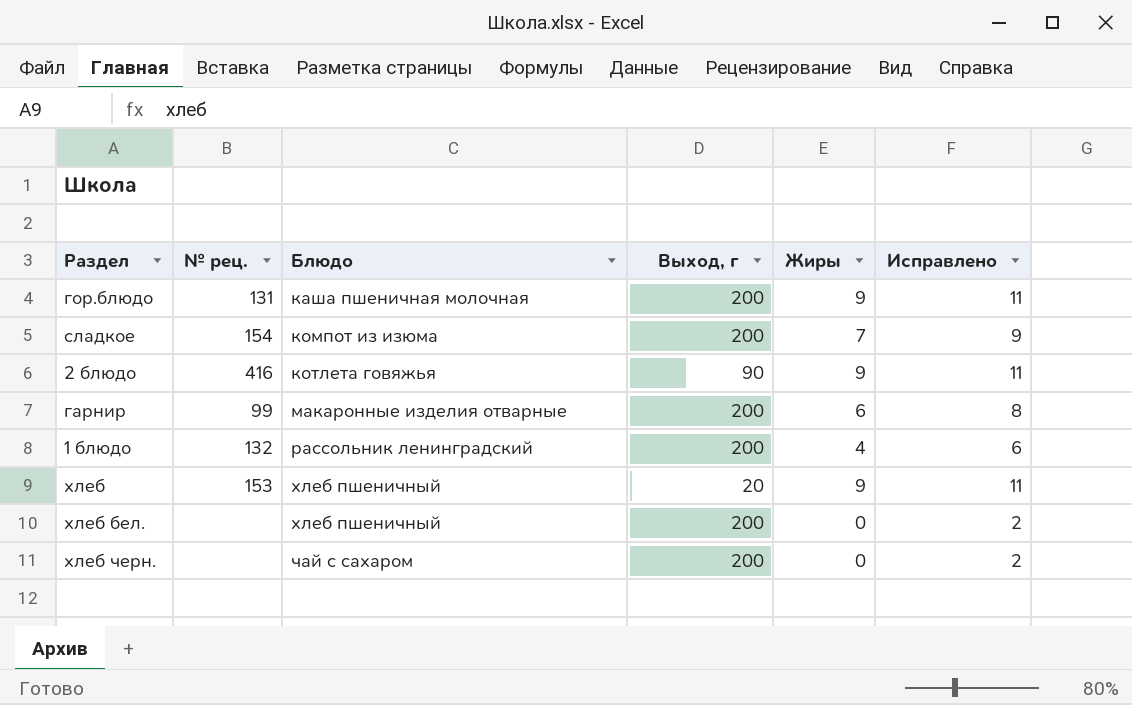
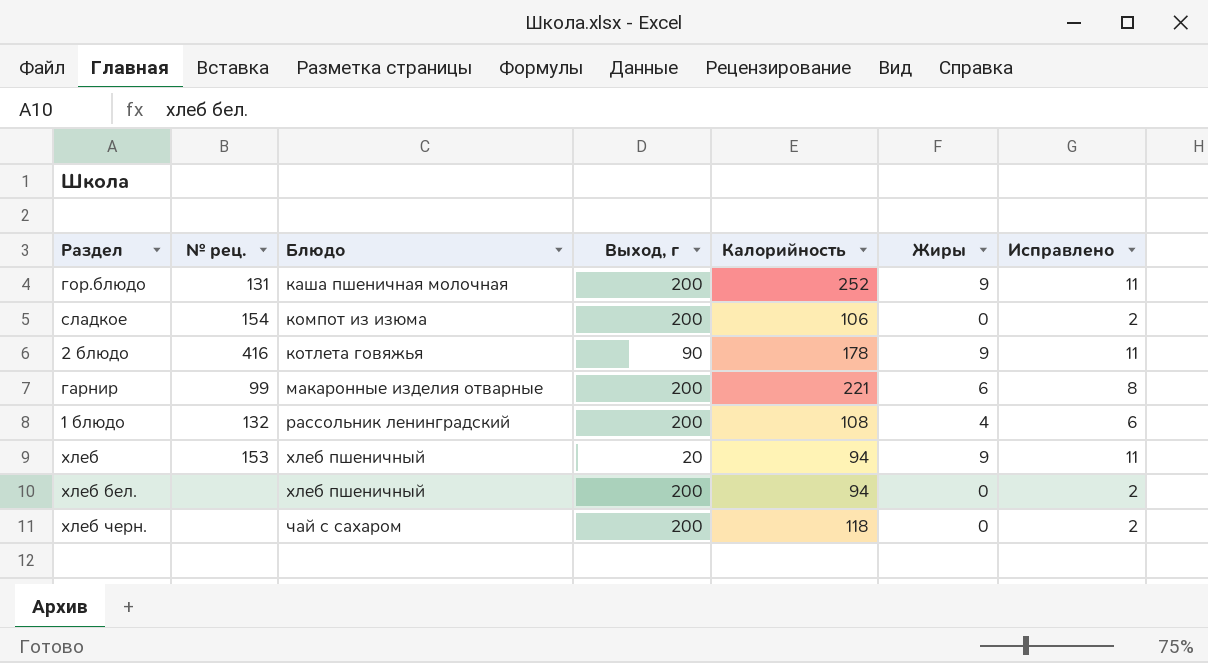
column Калорийность | position: none -> 5
сладкое | Жиры: 7 -> 0
сладкое | Исправлено: 9 -> 2

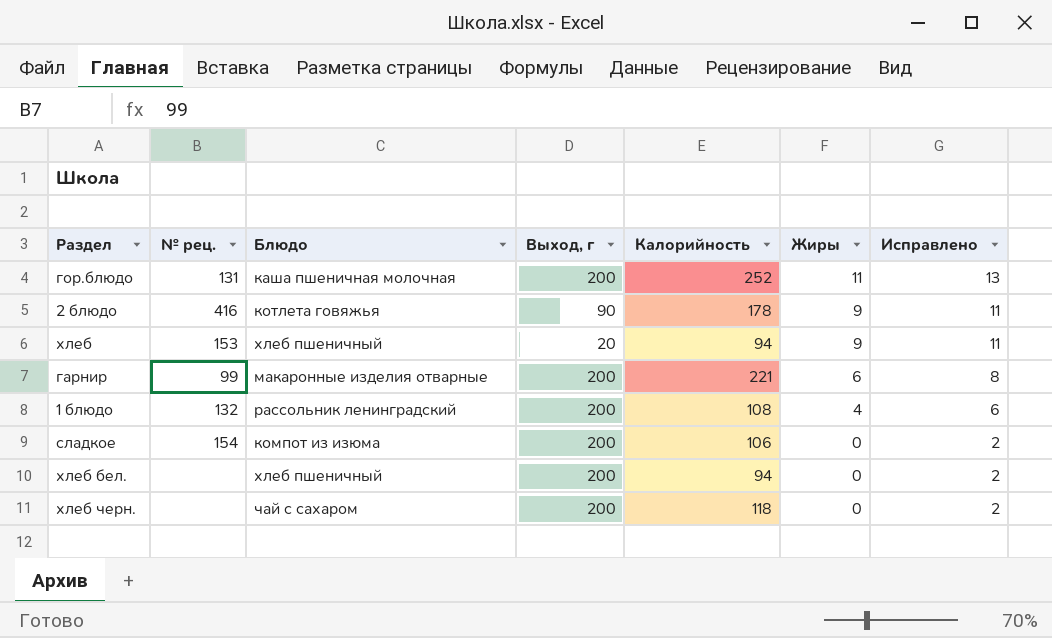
row order: Блюдо ascending -> Жиры descending
гор.блюдо | Жиры: 9 -> 11
гор.блюдо | Исправлено: 11 -> 13

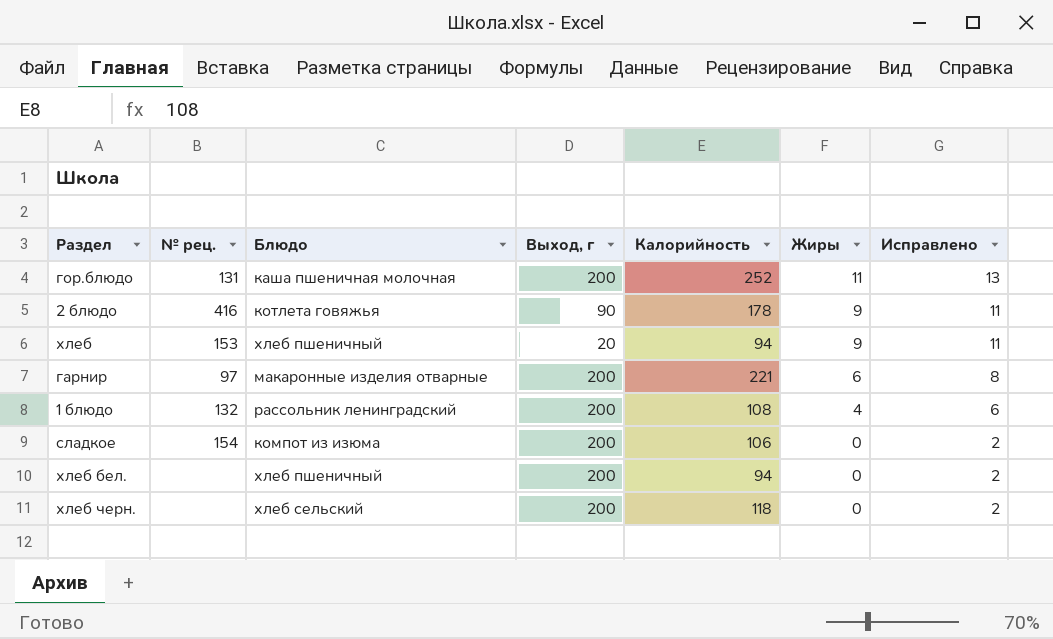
гарнир | № рец.: 99 -> 97
хлеб черн. | Блюдо: чай с сахаром -> хлеб сельский

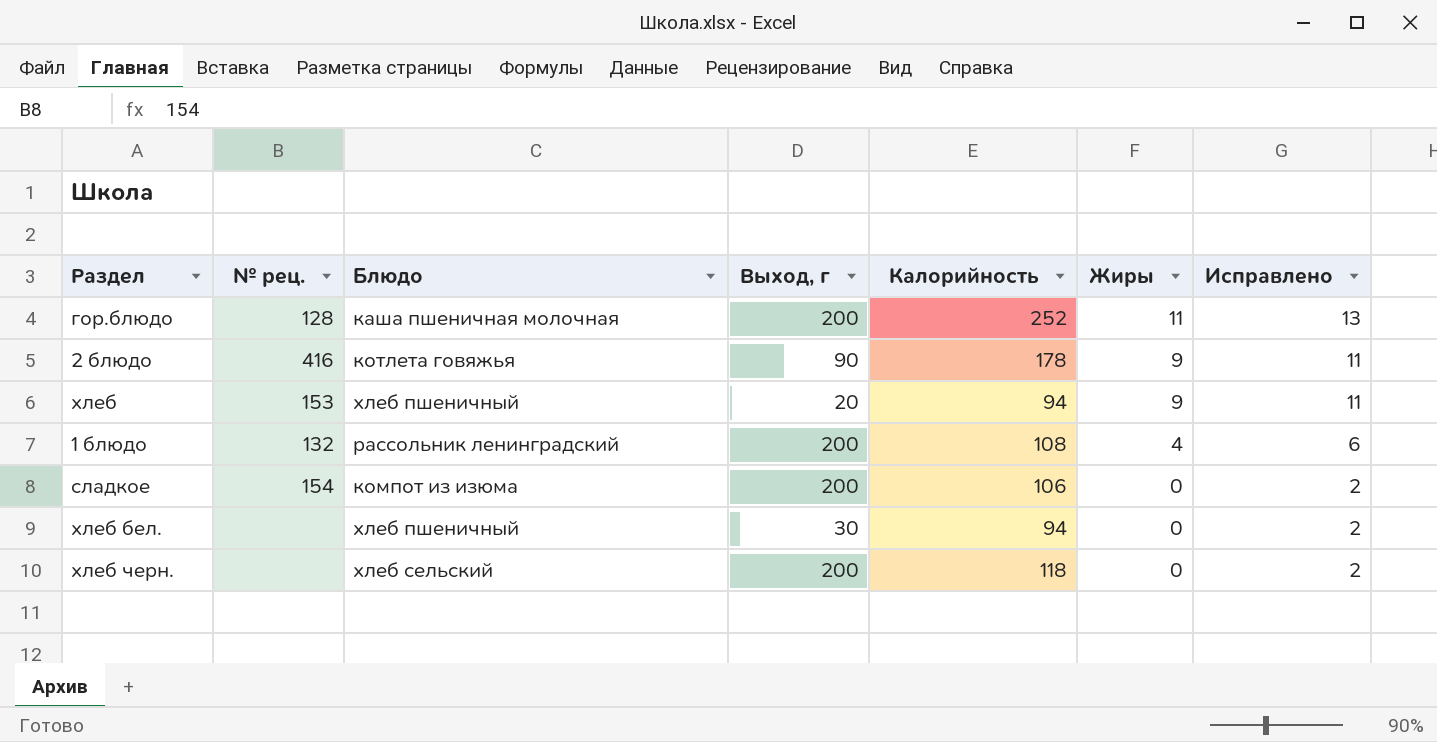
row гарнир: 97 | макаронные изделия отварные | 200 | 221 | 6 | 8 -> none
гор.блюдо | № рец.: 131 -> 128
хлеб бел. | Выход, г: 200 -> 30

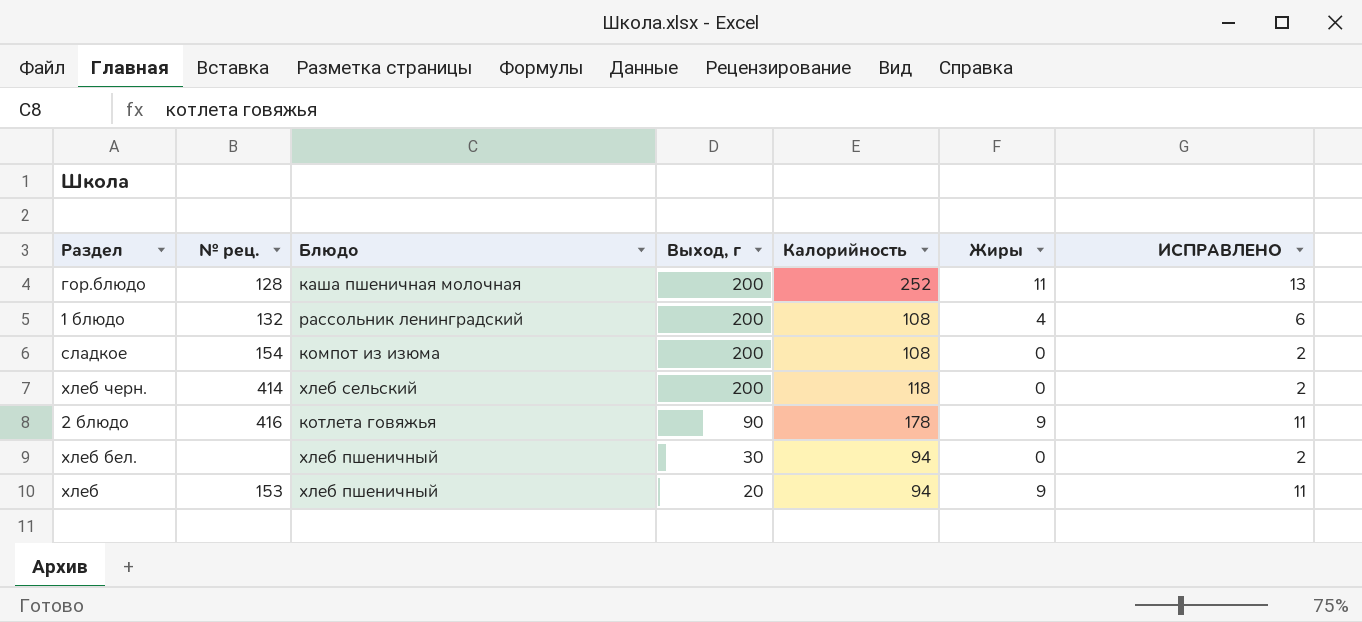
row order: Жиры descending -> Выход, г descending
column name: Исправлено -> ИСПРАВЛЕНО
сладкое | Калорийность: 106 -> 108
хлеб черн. | № рец.: none -> 414

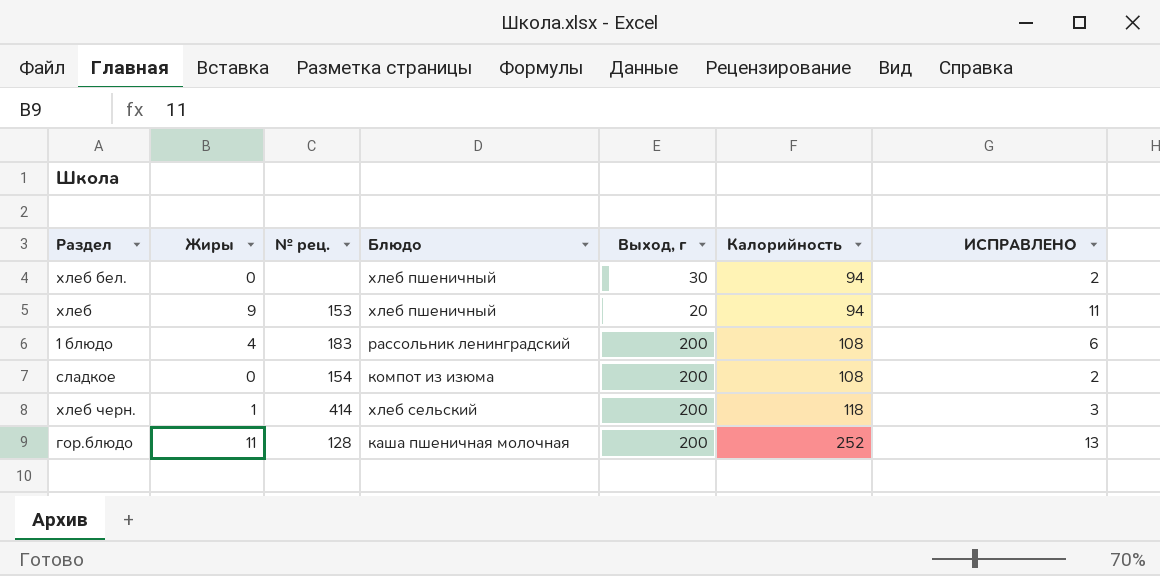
row order: Выход, г descending -> Калорийность ascending
column Жиры | position: 6 -> 2
row 2 блюдо: 416 | котлета говяжья | 90 | 178 | 9 | 11 -> none
1 блюдо | № рец.: 132 -> 183
хлеб черн. | Жиры: 0 -> 1
хлеб черн. | ИСПРАВЛЕНО: 2 -> 3

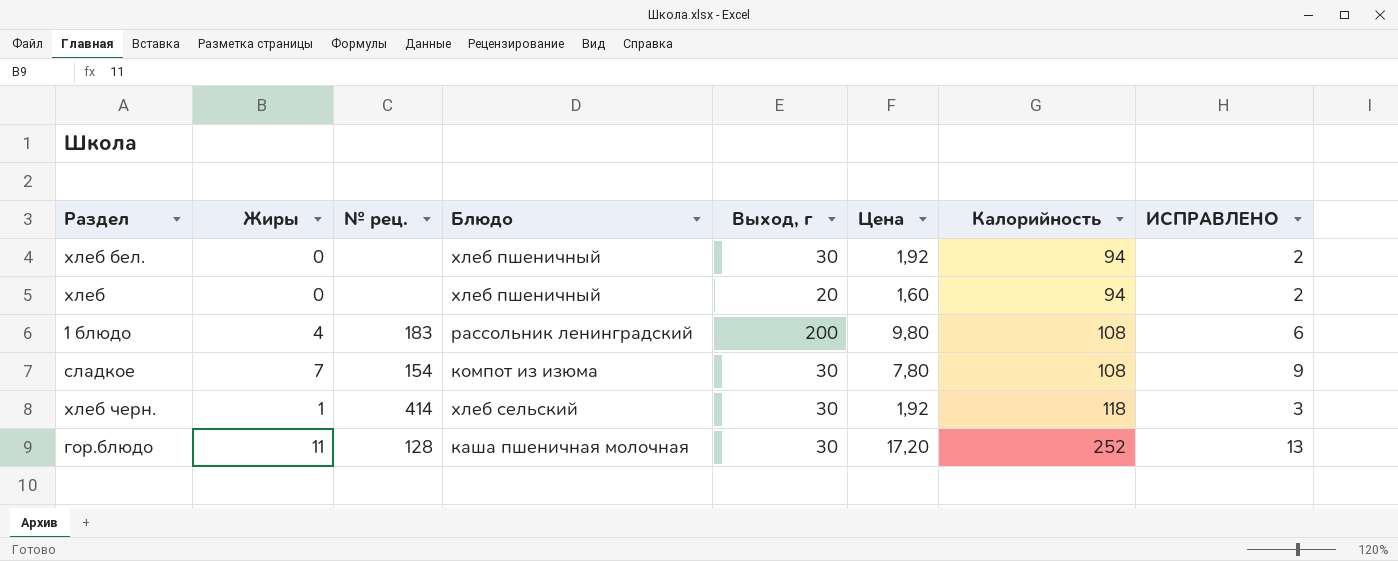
column Цена | position: none -> 6
хлеб | Жиры: 9 -> 0
хлеб | № рец.: 153 -> none
хлеб | ИСПРАВЛЕНО: 11 -> 2
сладкое | Жиры: 0 -> 7
сладкое | Выход, г: 200 -> 30
сладкое | ИСПРАВЛЕНО: 2 -> 9
хлеб черн. | Выход, г: 200 -> 30
гор.блюдо | Выход, г: 200 -> 30

